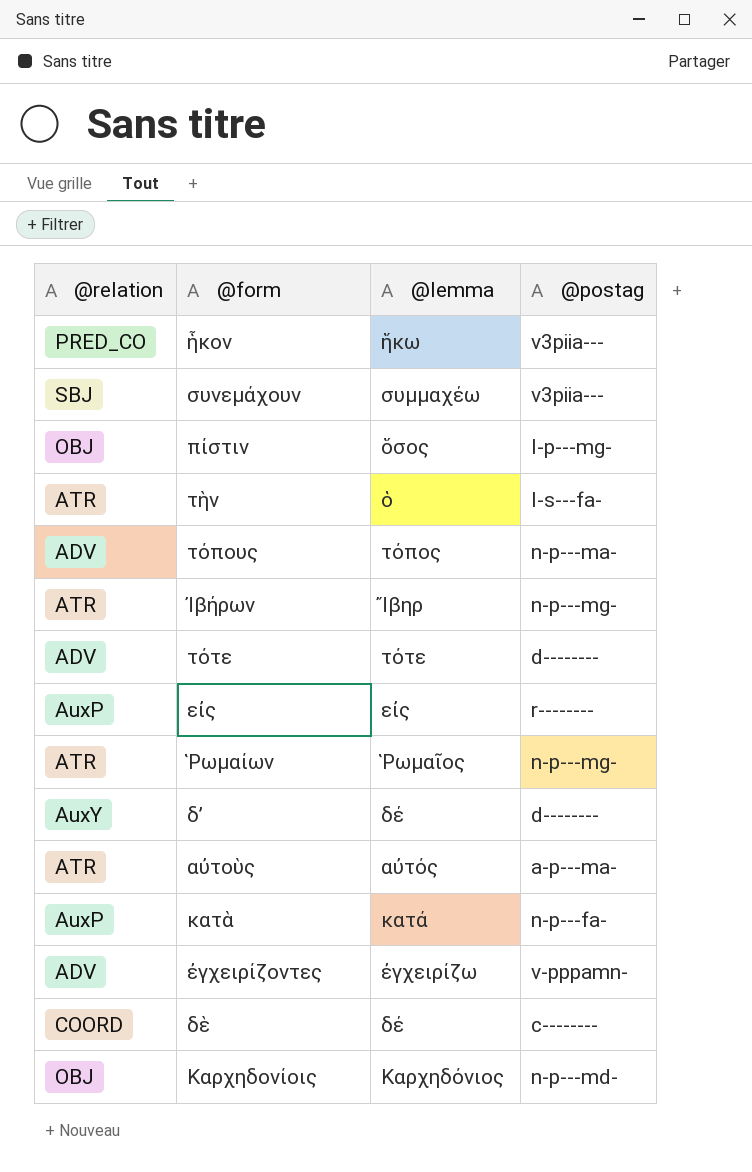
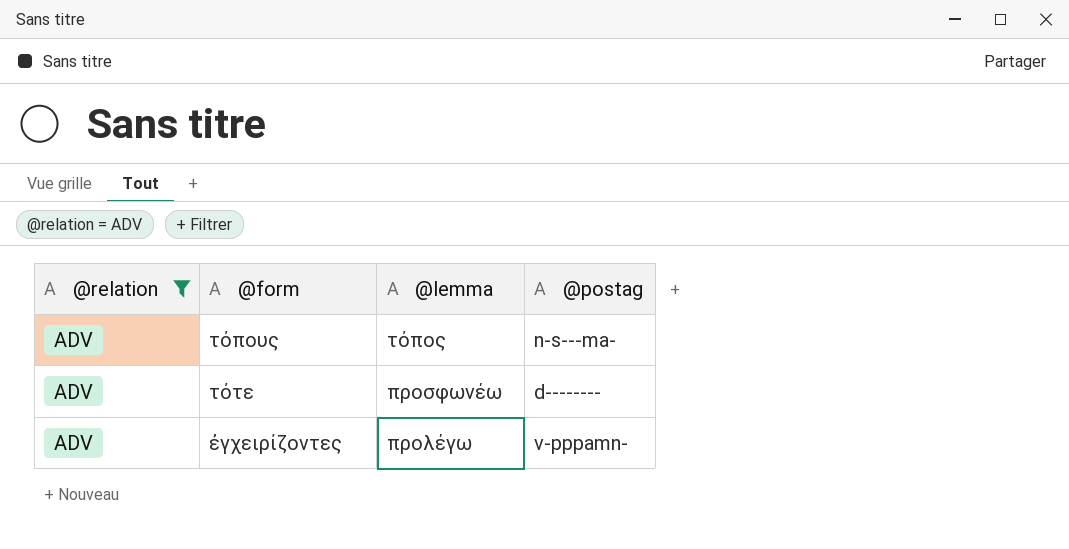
filter: none -> @relation = ADV
τόπους | @postag: n-p---ma- -> n-s---ma-
τότε | @lemma: τότε -> προσφωνέω
ἐγχειρίζοντες | @lemma: ἐγχειρίζω -> προλέγω

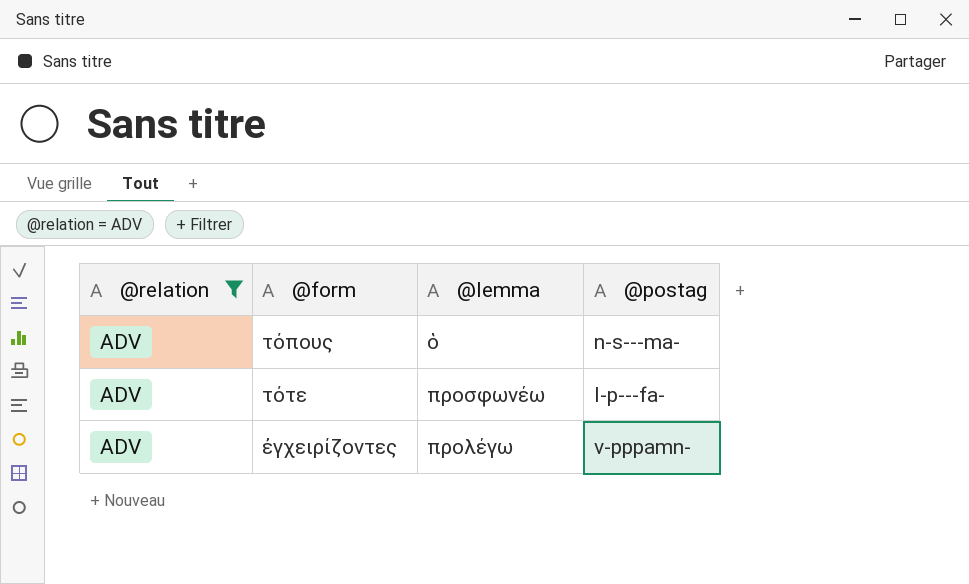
τόπους | @lemma: τόπος -> ὁ
τότε | @postag: d-------- -> l-p---fa-

